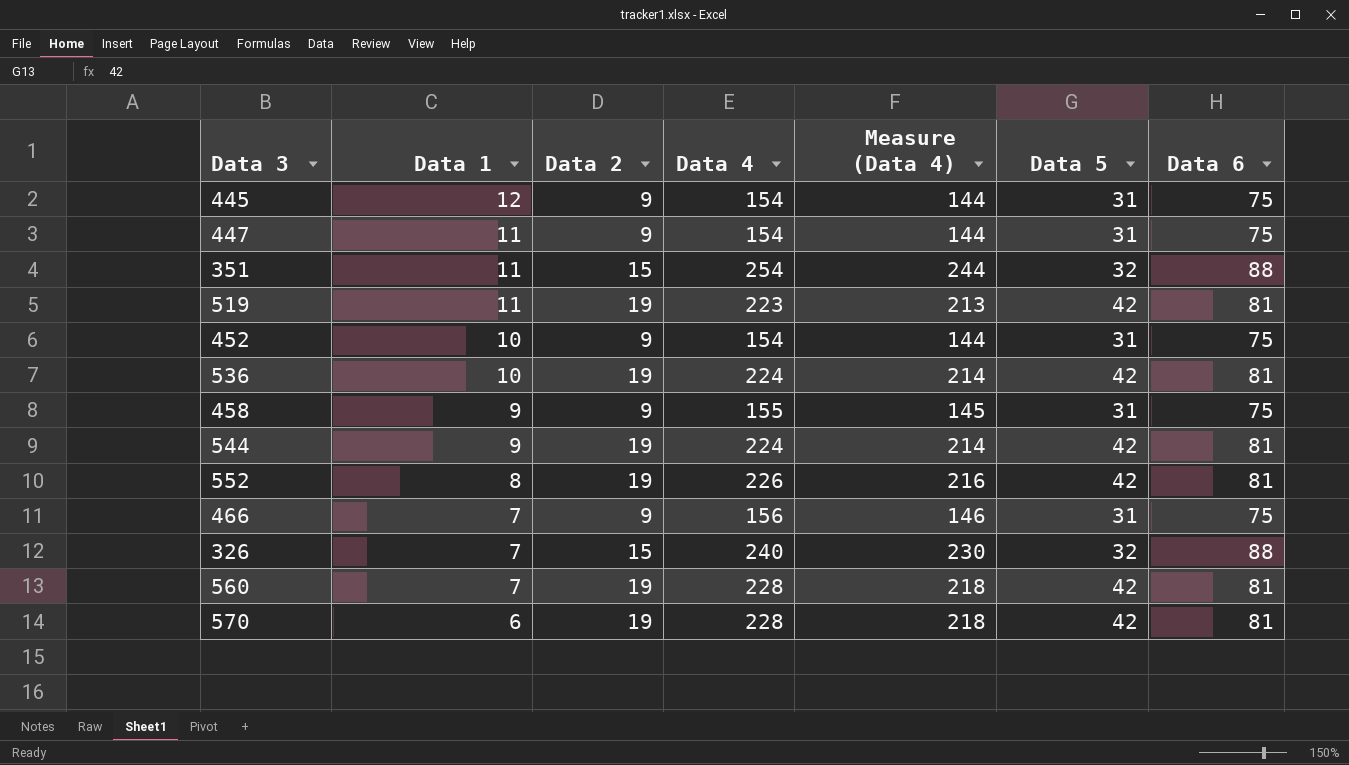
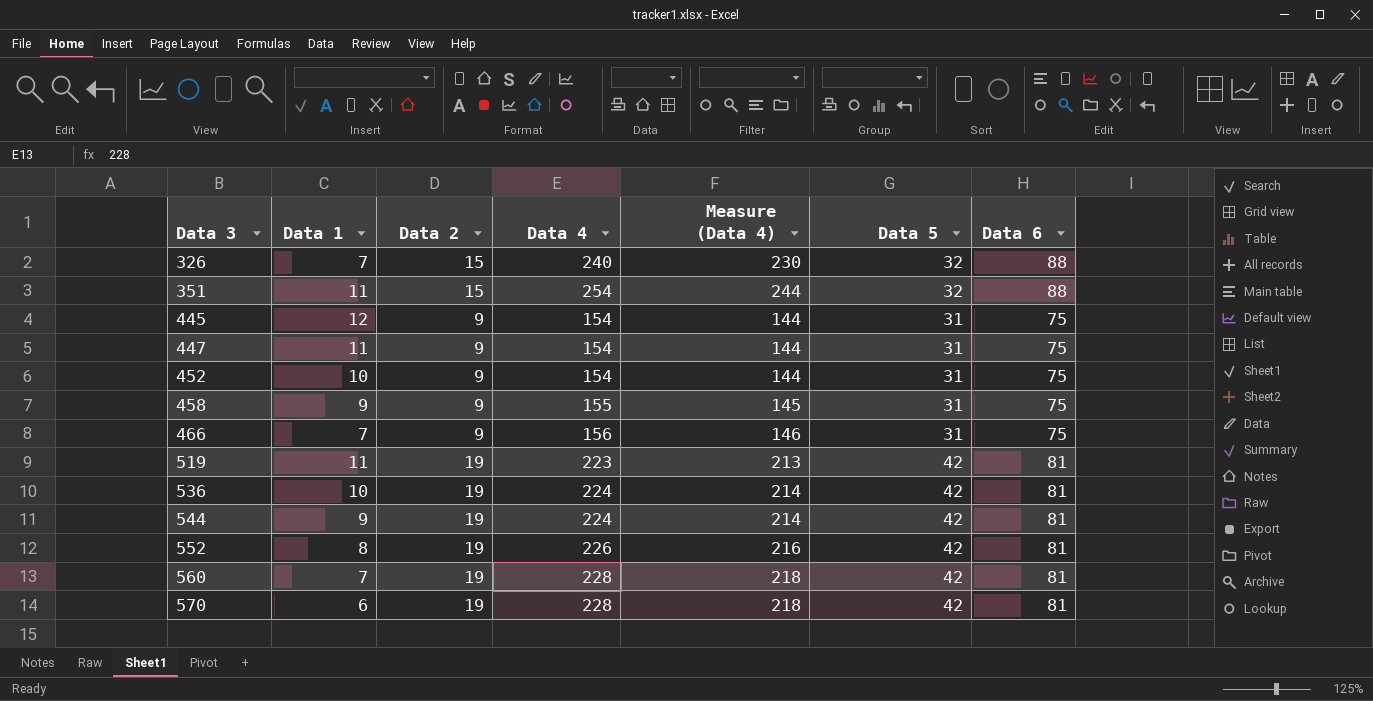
row order: Data 1 descending -> Data 3 ascending

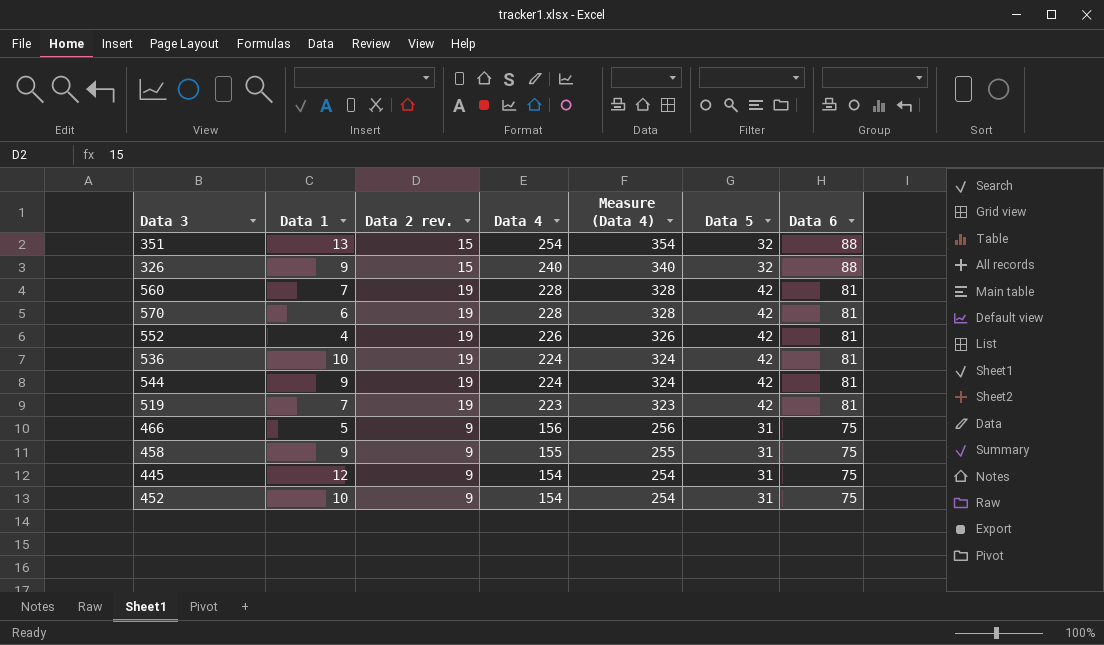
row order: Data 3 ascending -> Data 4 descending
column name: Data 2 -> Data 2 rev.
column Measure (Data 4) | formula: [Data 4] - 10 -> [Data 4] + 100
row 447: 11 | 9 | 154 | 144 | 31 | 75 -> none
351 | Data 1: 11 -> 13
326 | Data 1: 7 -> 9
552 | Data 1: 8 -> 4
519 | Data 1: 11 -> 7
466 | Data 1: 7 -> 5

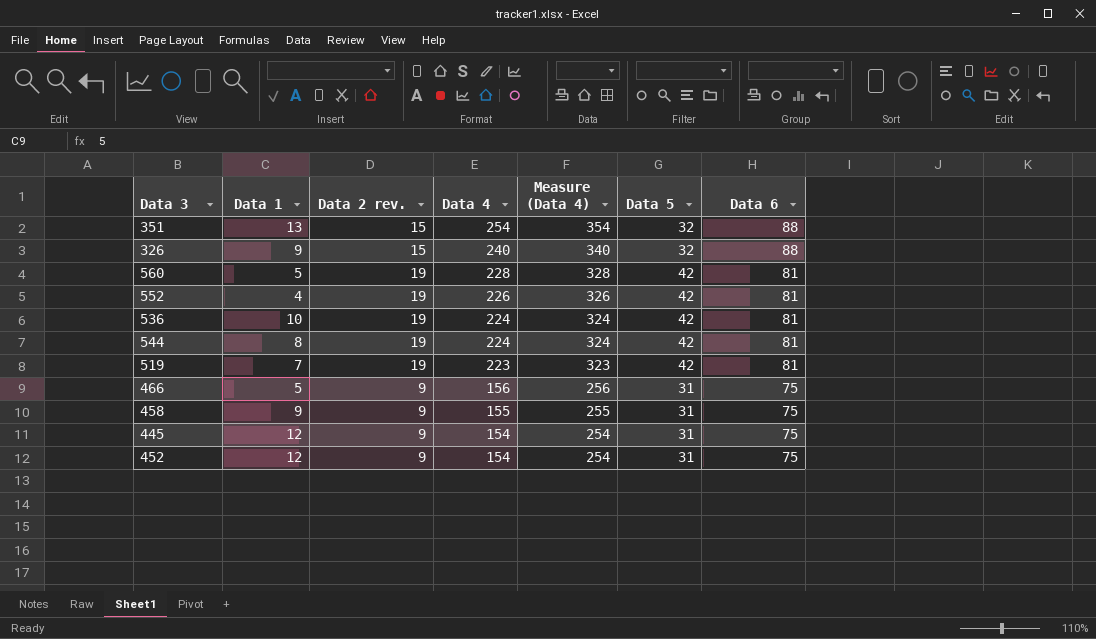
row 570: 6 | 19 | 228 | 328 | 42 | 81 -> none
560 | Data 1: 7 -> 5
544 | Data 1: 9 -> 8
452 | Data 1: 10 -> 12

